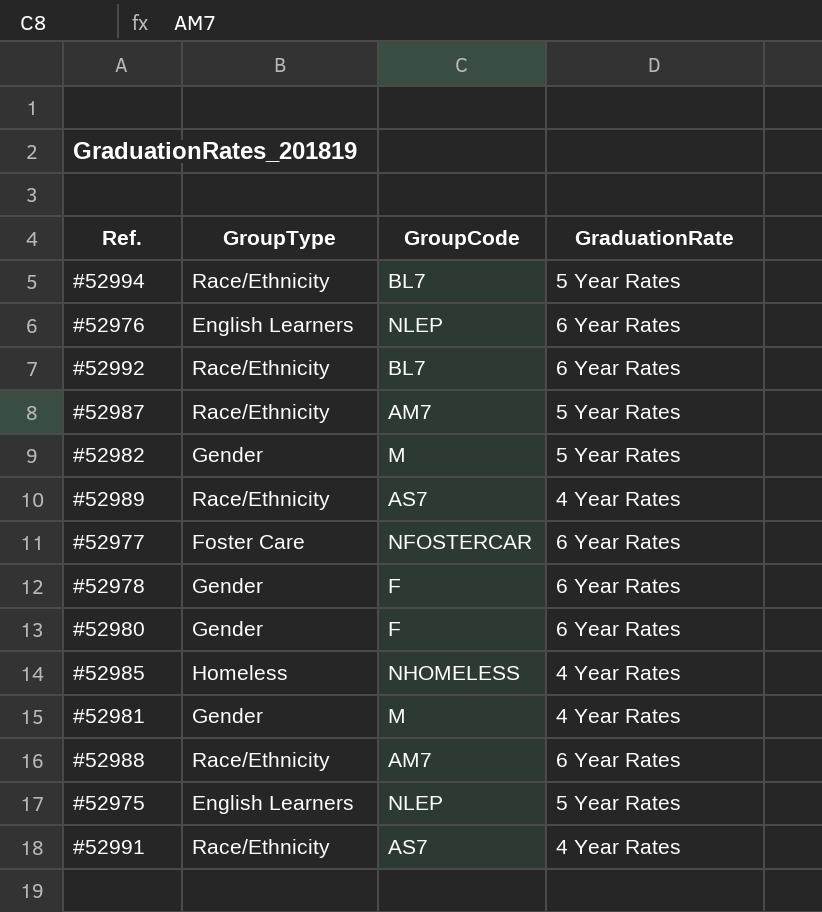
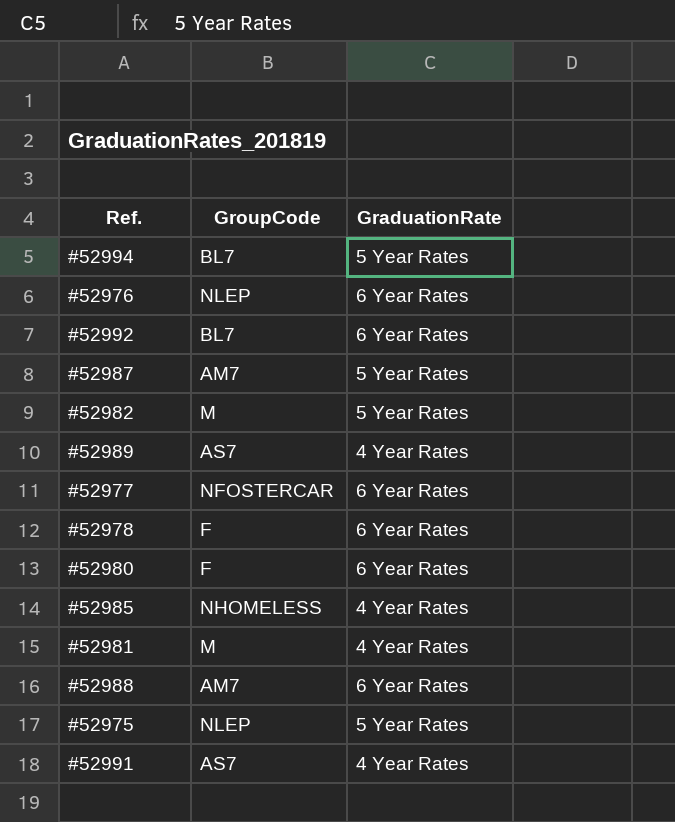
column GroupType | position: 2 -> none

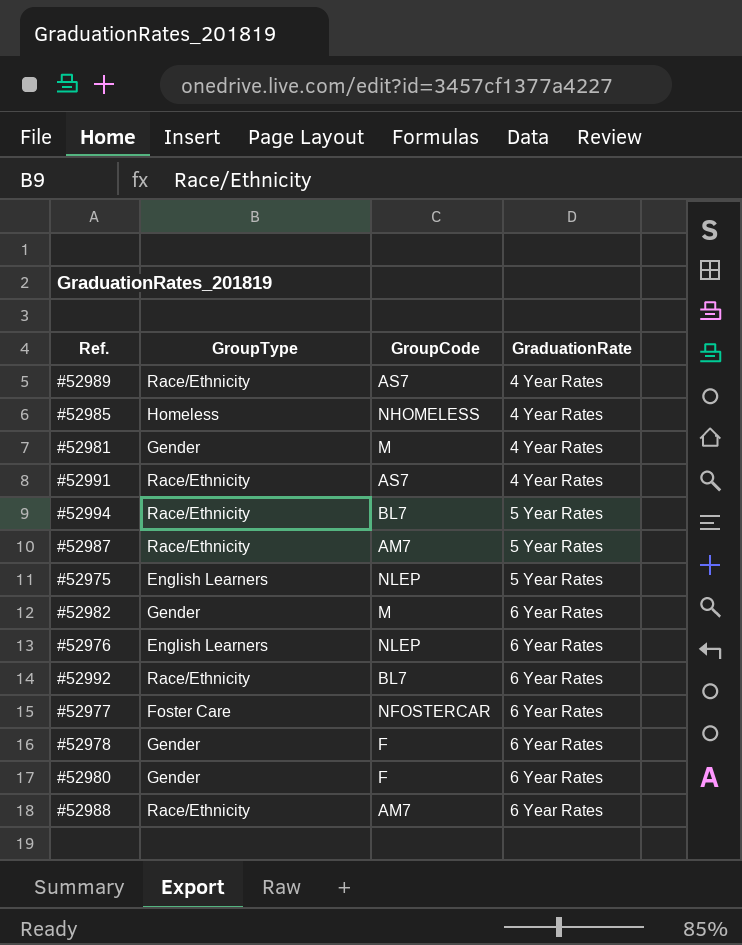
row order: none -> GraduationRate ascending
column GroupType | position: none -> 2
#52982 | GraduationRate: 5 Year Rates -> 6 Year Rates

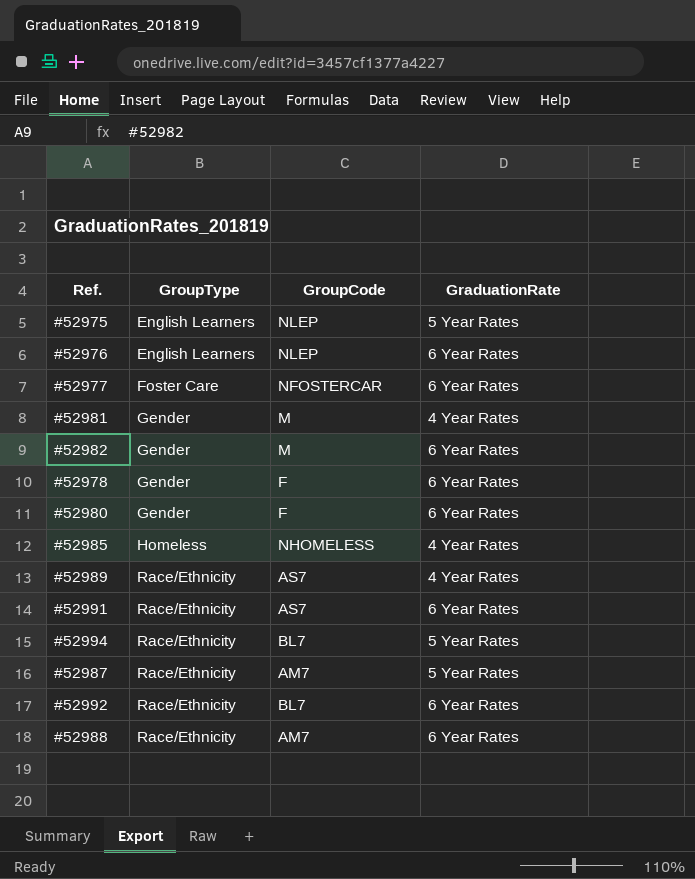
row order: GraduationRate ascending -> GroupType ascending
#52991 | GraduationRate: 4 Year Rates -> 6 Year Rates

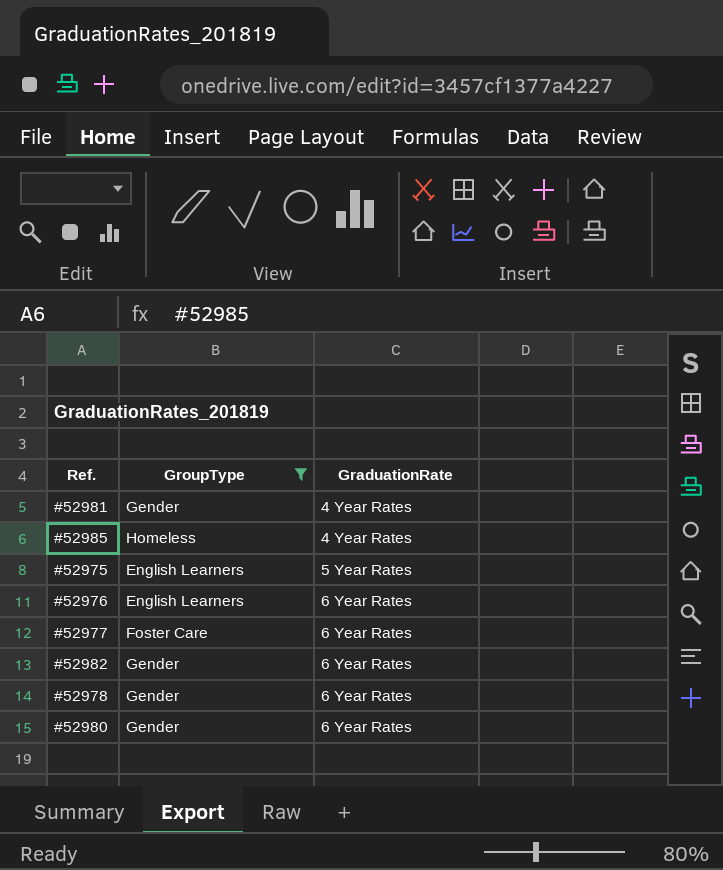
filter: none -> GroupType != Race/Ethnicity
row order: GroupType ascending -> GraduationRate ascending
column GroupCode | position: 3 -> none

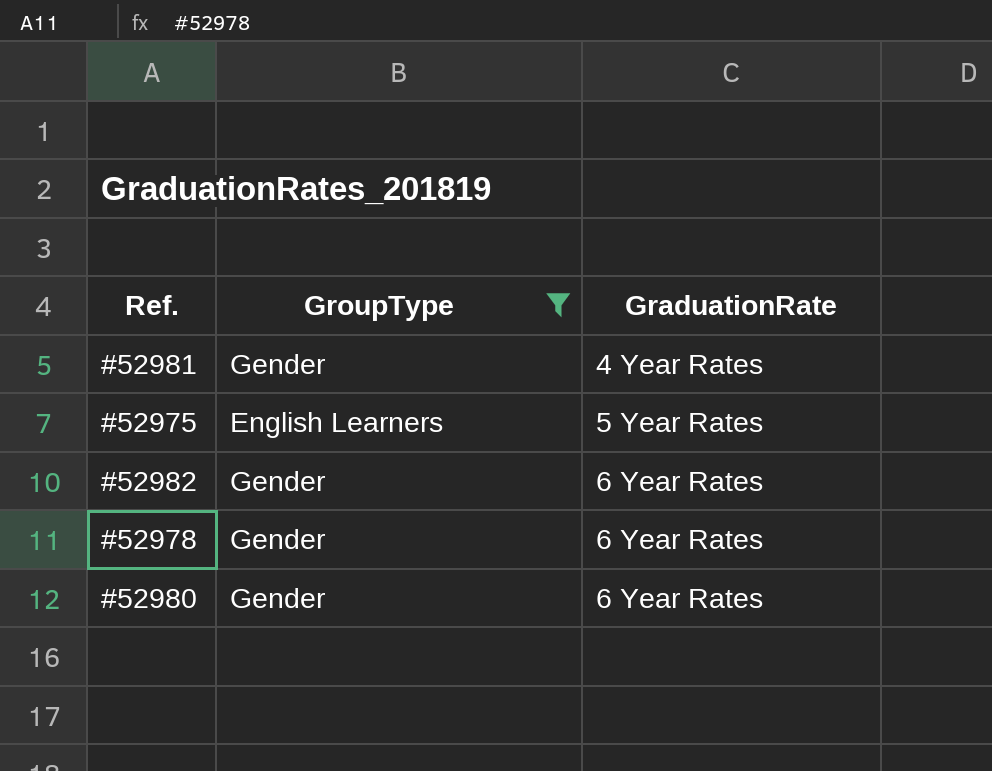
row #52985: Homeless | 4 Year Rates -> none
row #52976: English Learners | 6 Year Rates -> none
row #52977: Foster Care | 6 Year Rates -> none

